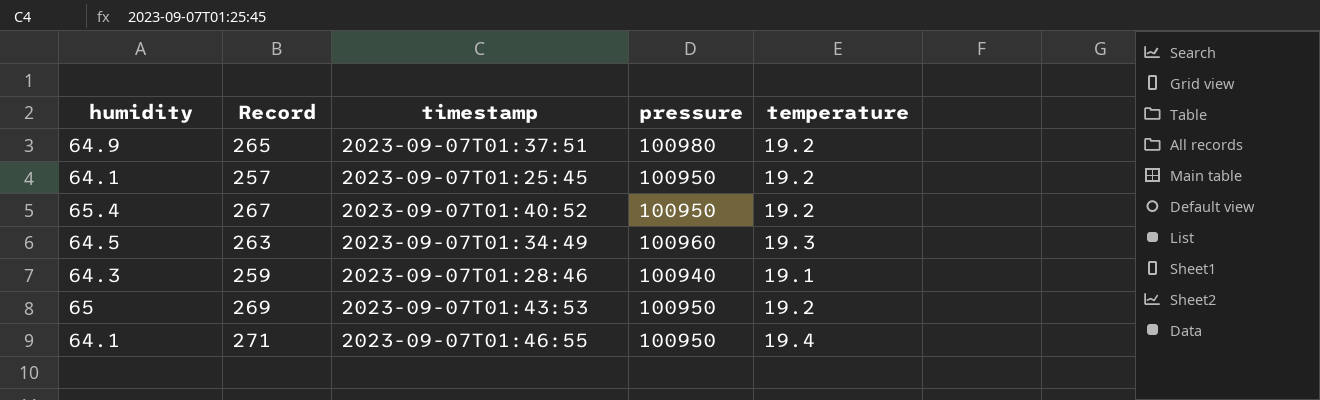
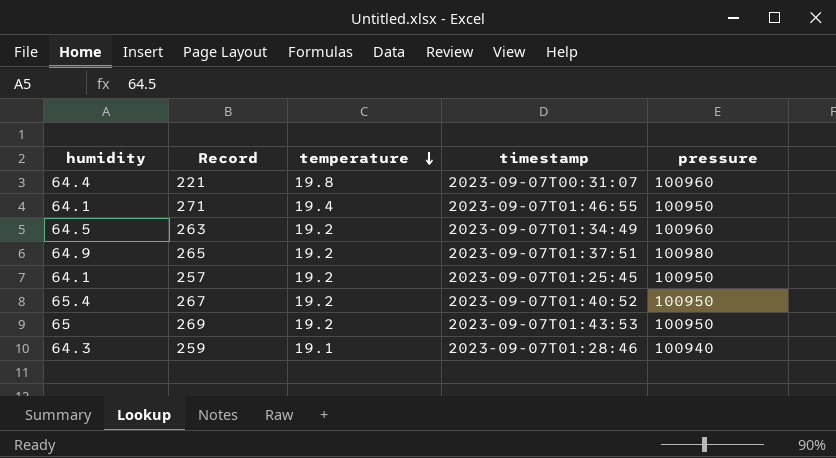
row order: none -> temperature descending
column temperature | position: 5 -> 3
row 221: none -> 64.4 | 19.8 | 2023-09-07T00:31:07 | 100960
263 | temperature: 19.3 -> 19.2

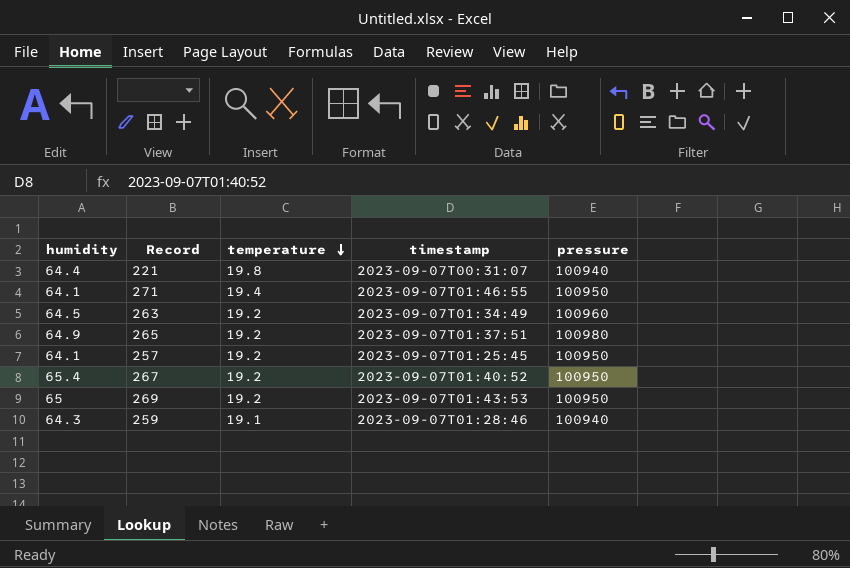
221 | pressure: 100960 -> 100940

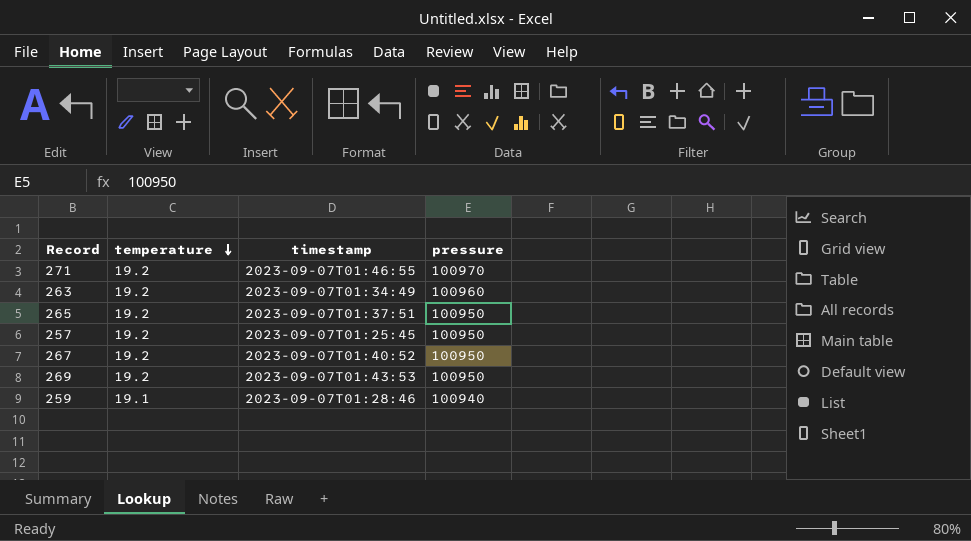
column humidity | position: 1 -> none
row 221: 64.4 | 19.8 | 2023-09-07T00:31:07 | 100940 -> none
271 | temperature: 19.4 -> 19.2
271 | pressure: 100950 -> 100970
265 | pressure: 100980 -> 100950

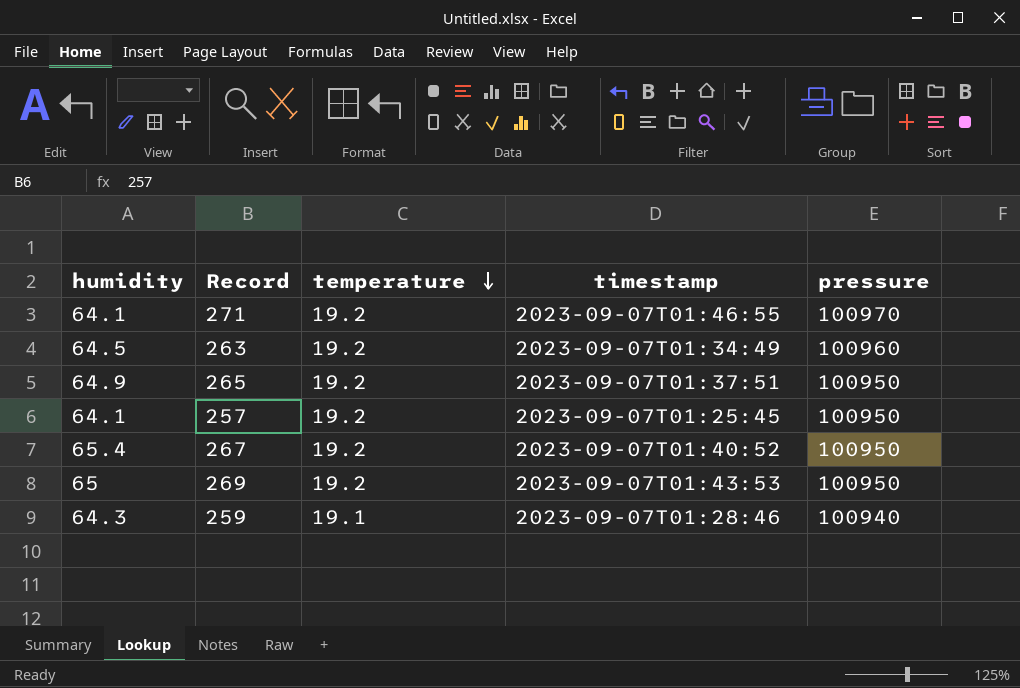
column humidity | position: none -> 1

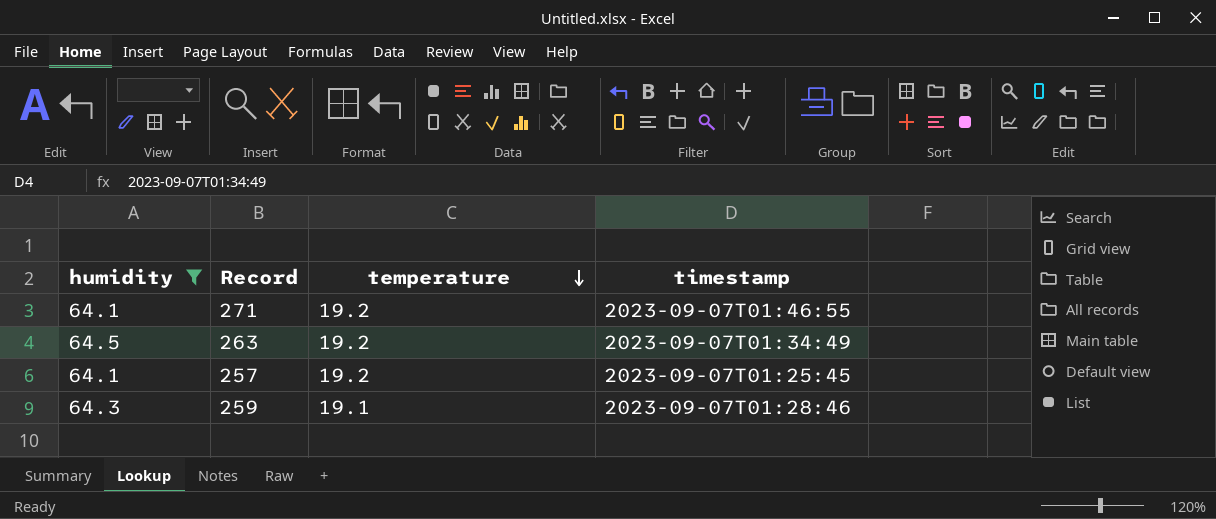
filter: none -> humidity <= 64.5
column pressure | position: 5 -> none

